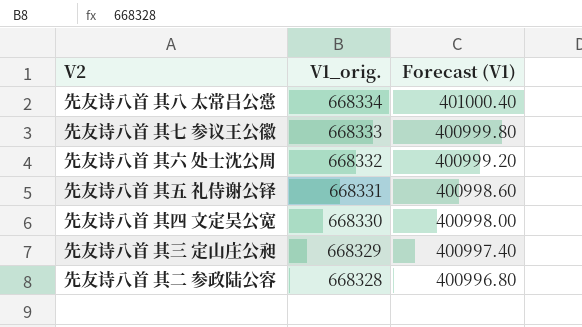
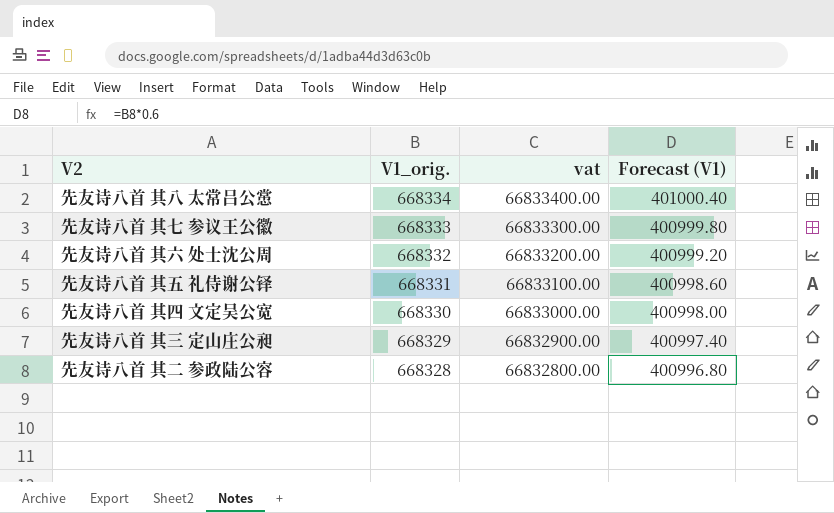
column vat | formula: none -> [V1_orig.] * 100

